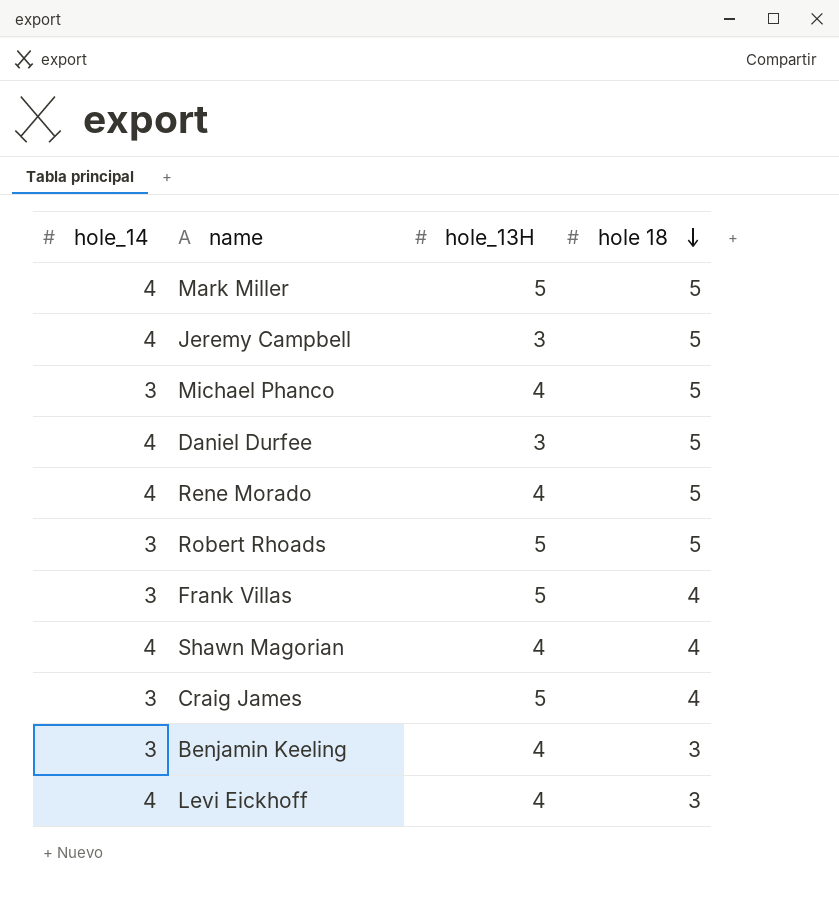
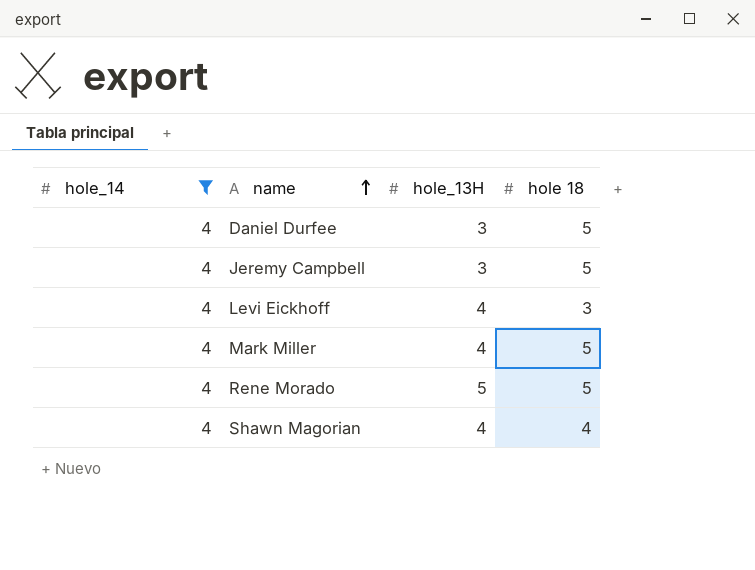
filter: none -> hole_14 = 4
row order: hole 18 descending -> name ascending
Mark Miller | hole_13H: 5 -> 4
Rene Morado | hole_13H: 4 -> 5

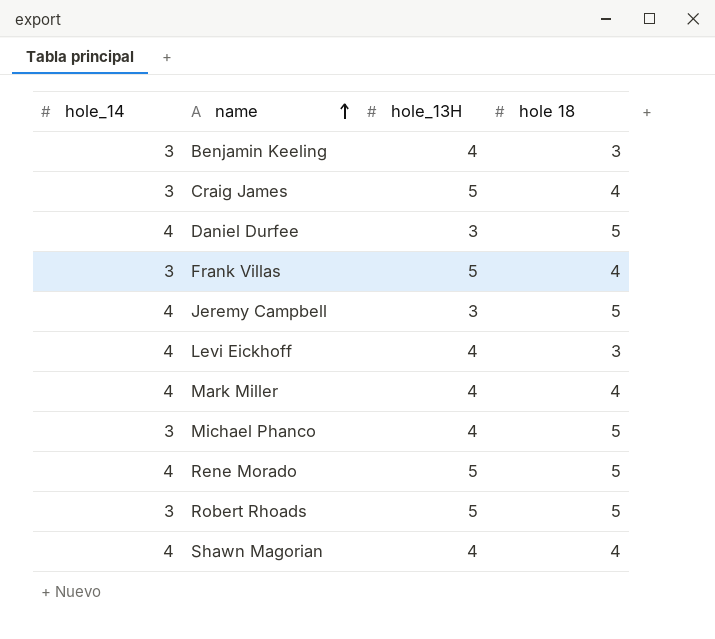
filter: hole_14 = 4 -> none
Mark Miller | hole 18: 5 -> 4

